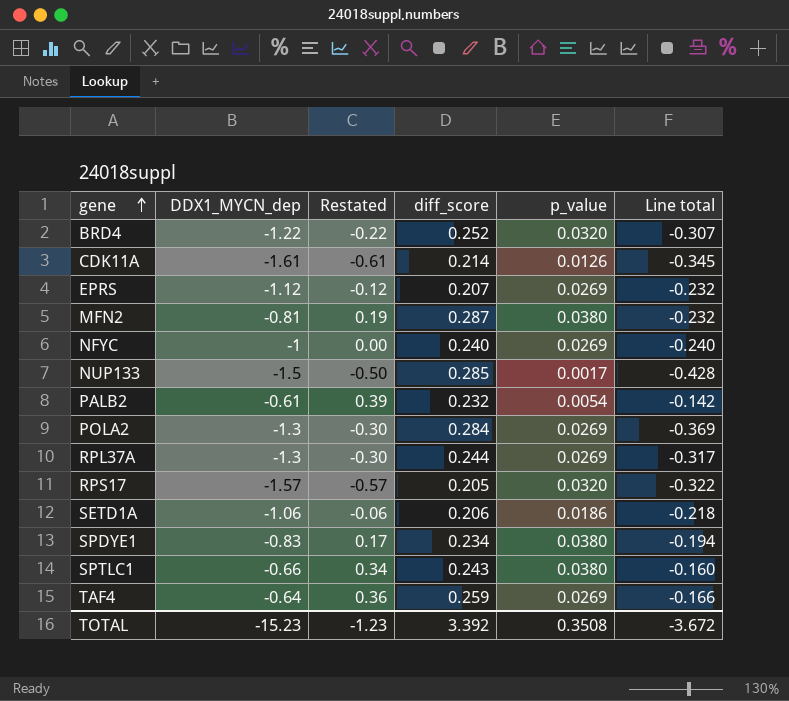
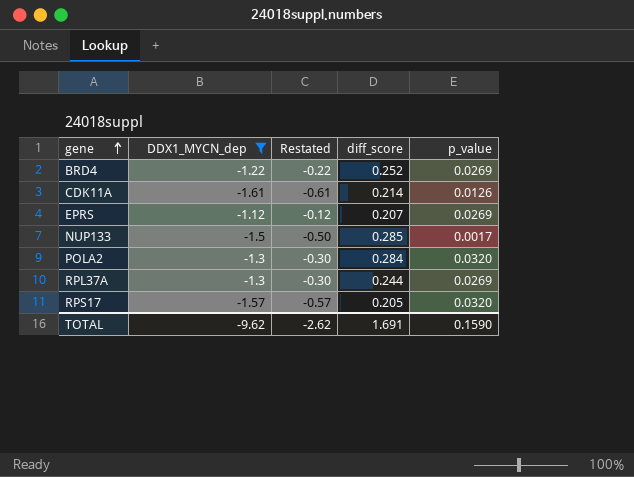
filter: none -> DDX1_MYCN_dep <= -1.12
column Line total | formula: [DDX1_MYCN_dep] * [diff_score] -> none
BRD4 | p_value: 0.0320 -> 0.0269
POLA2 | p_value: 0.0269 -> 0.0320
TOTAL | DDX1_MYCN_dep: -15.23 -> -9.62
TOTAL | Restated: -1.23 -> -2.62
TOTAL | diff_score: 3.392 -> 1.691
TOTAL | p_value: 0.3508 -> 0.1590

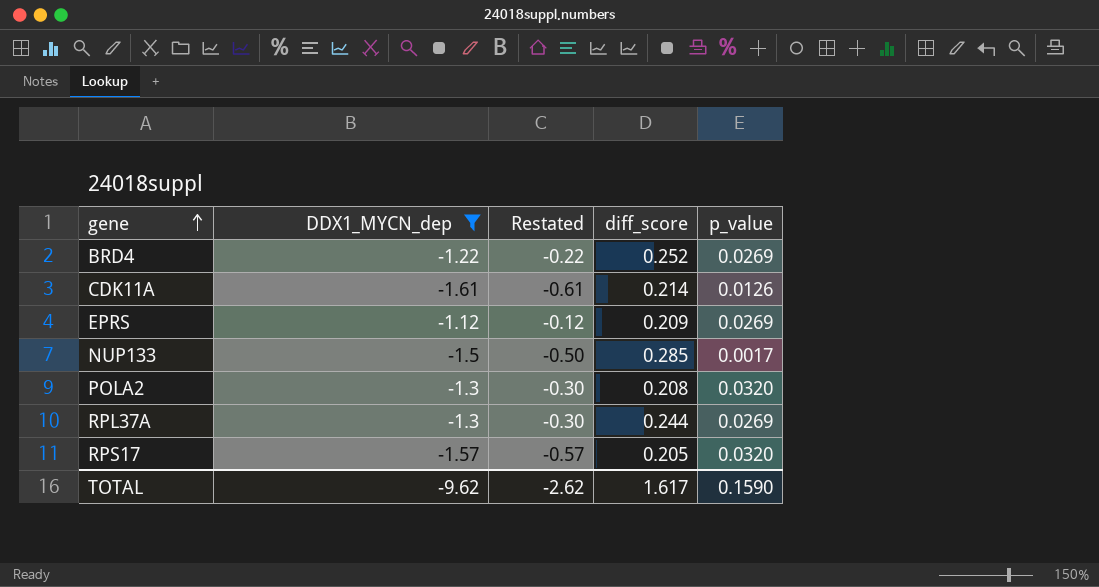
EPRS | diff_score: 0.207 -> 0.209
POLA2 | diff_score: 0.284 -> 0.208
TOTAL | diff_score: 1.691 -> 1.617

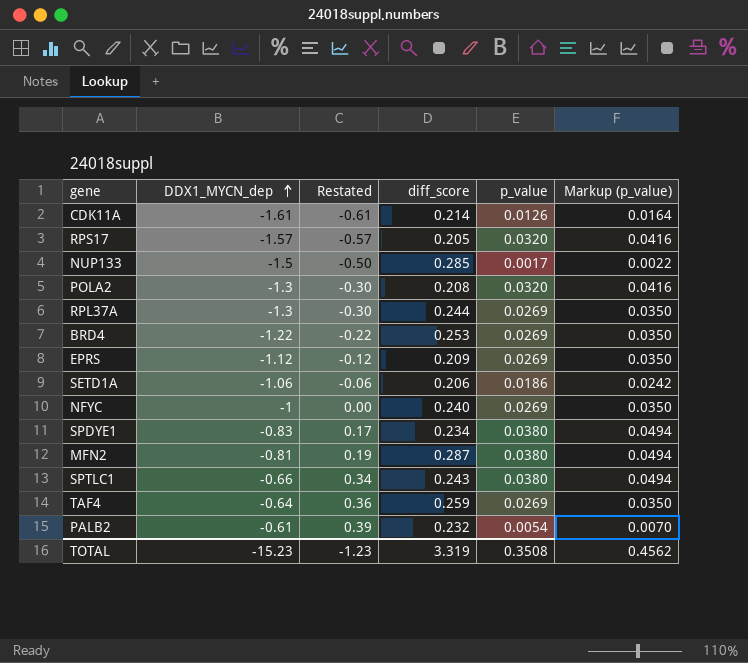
filter: DDX1_MYCN_dep <= -1.12 -> none
row order: gene ascending -> DDX1_MYCN_dep ascending
column Markup (p_value) | formula: none -> [p_value] * 1.3
BRD4 | diff_score: 0.252 -> 0.253
TOTAL | DDX1_MYCN_dep: -9.62 -> -15.23
TOTAL | Restated: -2.62 -> -1.23
TOTAL | diff_score: 1.617 -> 3.319
TOTAL | p_value: 0.1590 -> 0.3508

